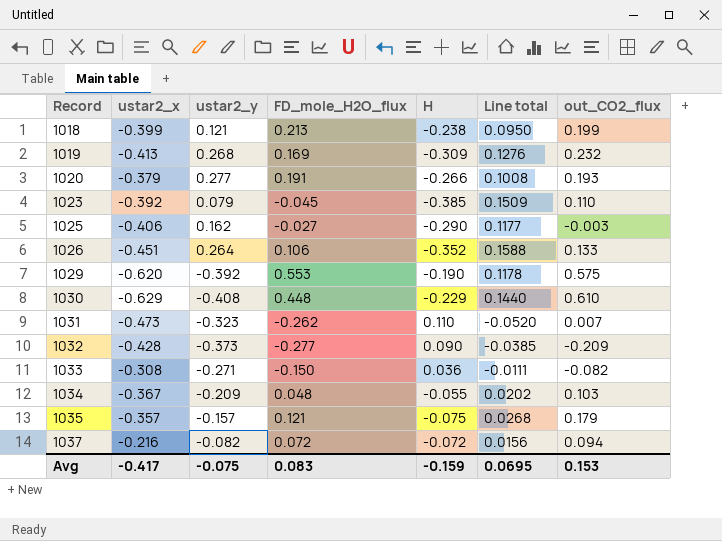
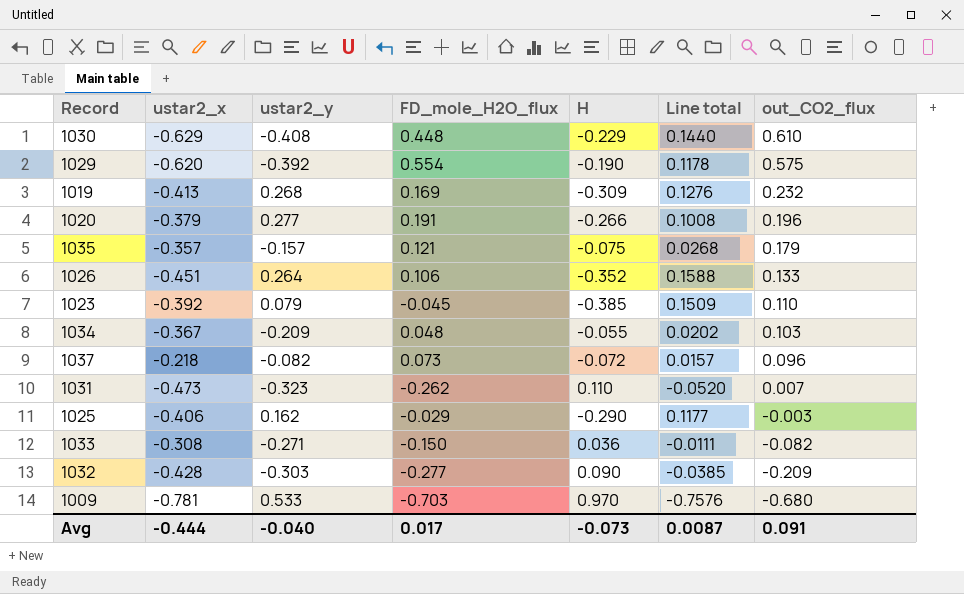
row order: Record ascending -> out_CO2_flux descending
row 1018: -0.399 | 0.121 | 0.213 | -0.238 | 0.0950 | 0.199 -> none
1029 | FD_mole_H2O_flux: 0.553 -> 0.554
1020 | out_CO2_flux: 0.193 -> 0.196
1037 | ustar2_x: -0.216 -> -0.218
1037 | FD_mole_H2O_flux: 0.072 -> 0.073
1037 | Line total: 0.0156 -> 0.0157
1037 | out_CO2_flux: 0.094 -> 0.096
1025 | FD_mole_H2O_flux: -0.027 -> -0.029
1032 | ustar2_y: -0.373 -> -0.303
row 1009: none -> -0.781 | 0.533 | -0.703 | 0.970 | -0.7576 | -0.680
Avg | ustar2_x: -0.417 -> -0.444
Avg | ustar2_y: -0.075 -> -0.040
Avg | FD_mole_H2O_flux: 0.083 -> 0.017
Avg | H: -0.159 -> -0.073
Avg | Line total: 0.0695 -> 0.0087
Avg | out_CO2_flux: 0.153 -> 0.091

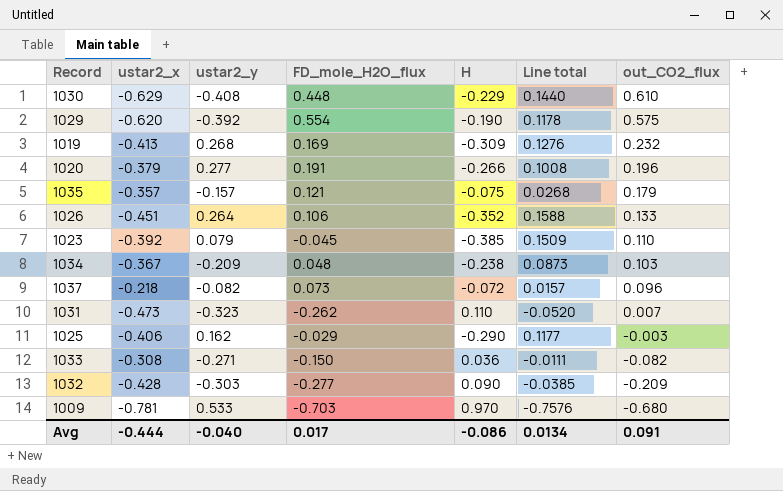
1034 | H: -0.055 -> -0.238
1034 | Line total: 0.0202 -> 0.0873
Avg | H: -0.073 -> -0.086
Avg | Line total: 0.0087 -> 0.0134

